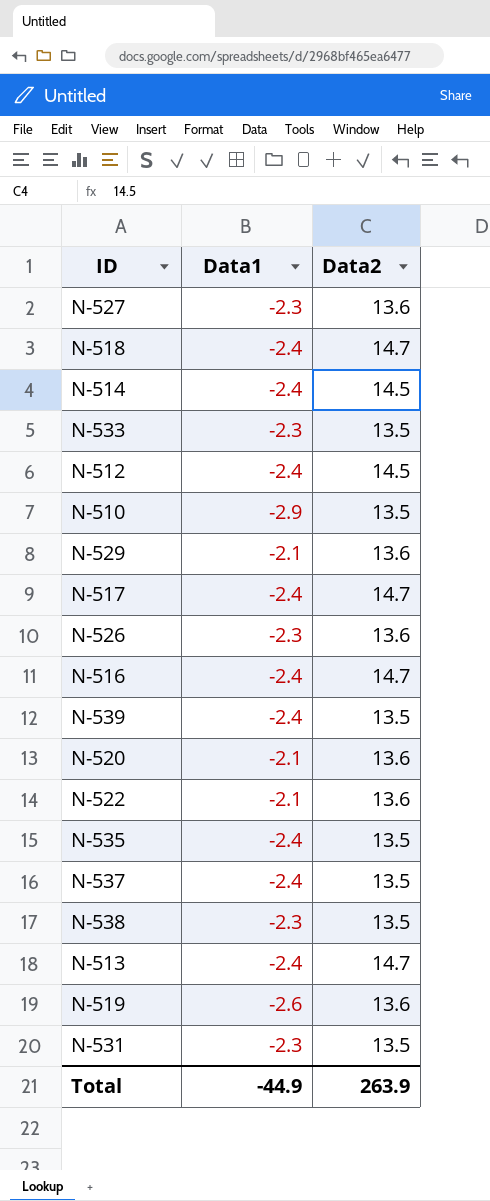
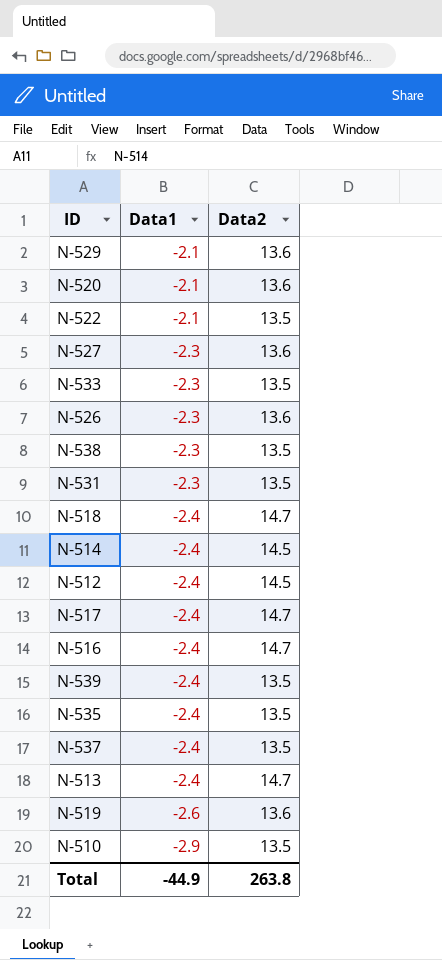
row order: none -> Data1 descending
N-522 | Data2: 13.6 -> 13.5
Total | Data2: 263.9 -> 263.8

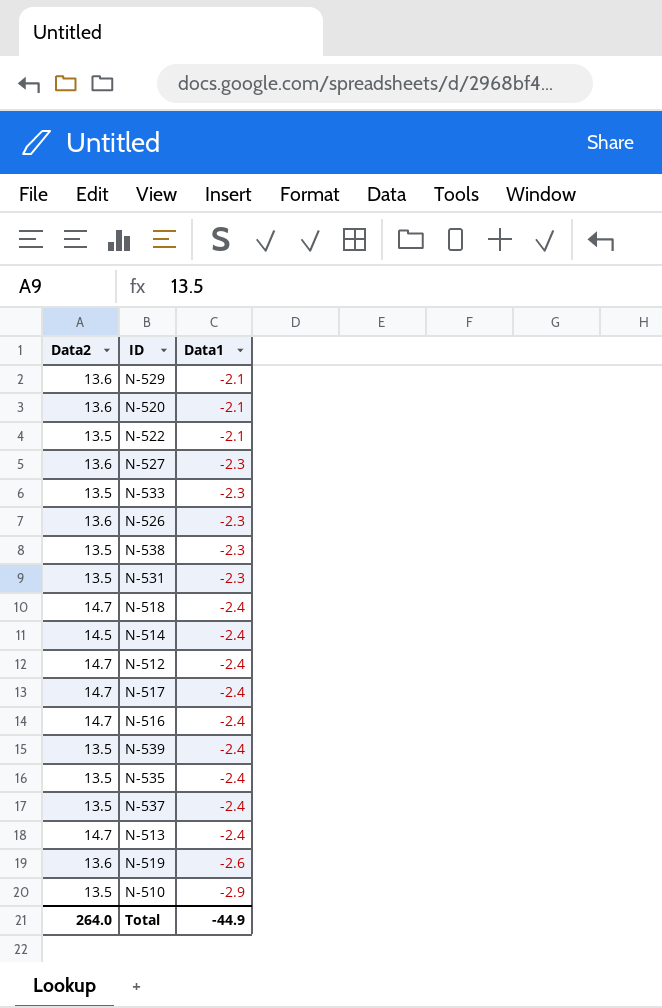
column Data2 | position: 3 -> 1
N-512 | Data2: 14.5 -> 14.7
Total | Data2: 263.8 -> 264.0

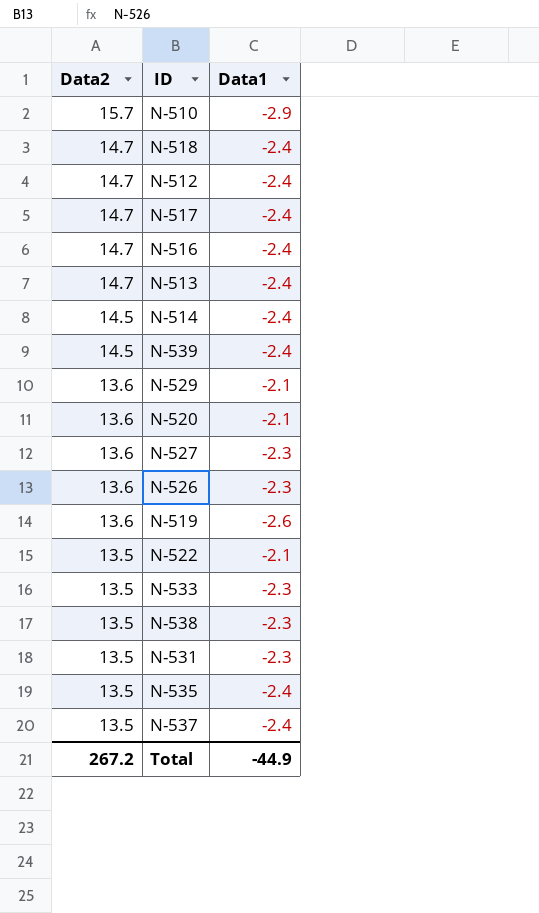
row order: Data1 descending -> Data2 descending
N-510 | Data2: 13.5 -> 15.7
N-539 | Data2: 13.5 -> 14.5
Total | Data2: 264.0 -> 267.2

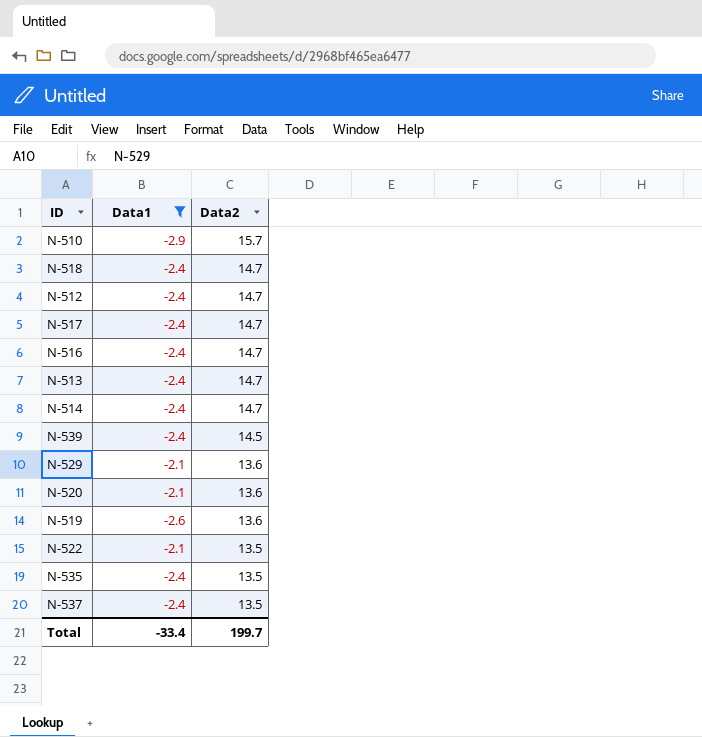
filter: none -> Data1 != -2.3
column Data2 | position: 1 -> 3
N-514 | Data2: 14.5 -> 14.7
Total | Data1: -44.9 -> -33.4
Total | Data2: 267.2 -> 199.7

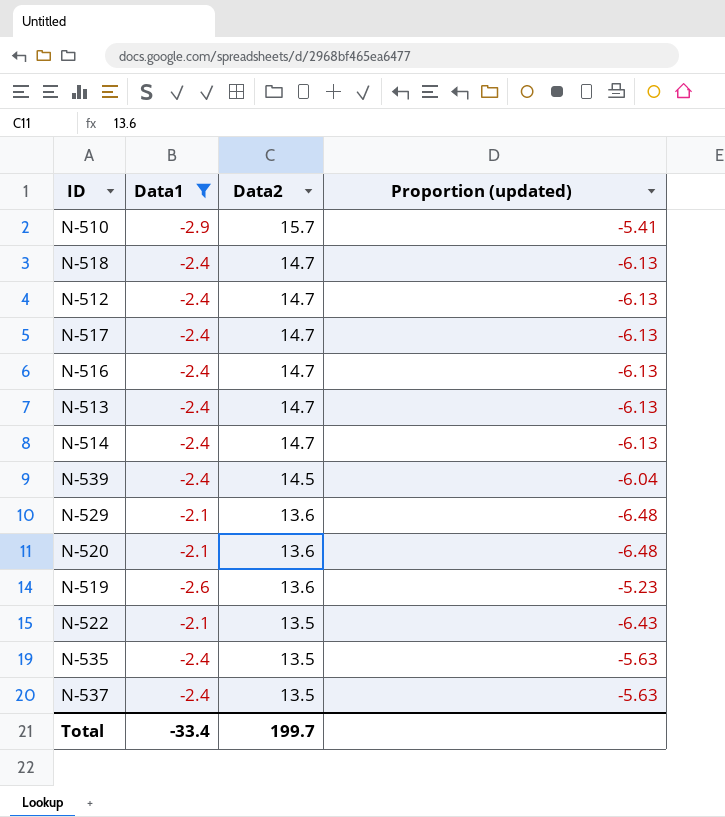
column Proportion (updated) | formula: none -> [Data2] / [Data1]

